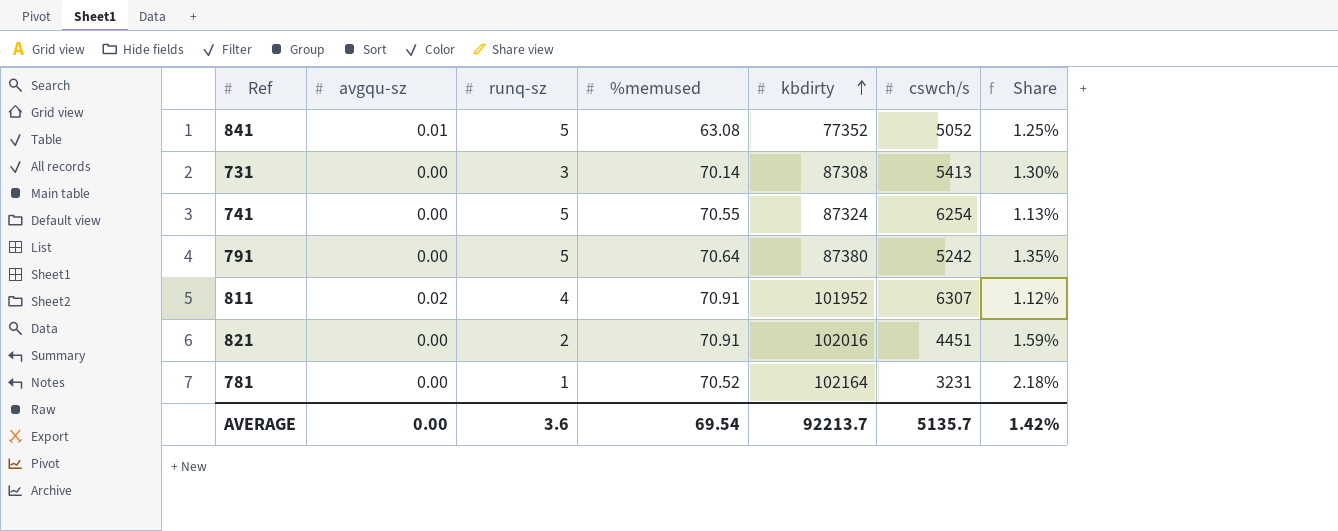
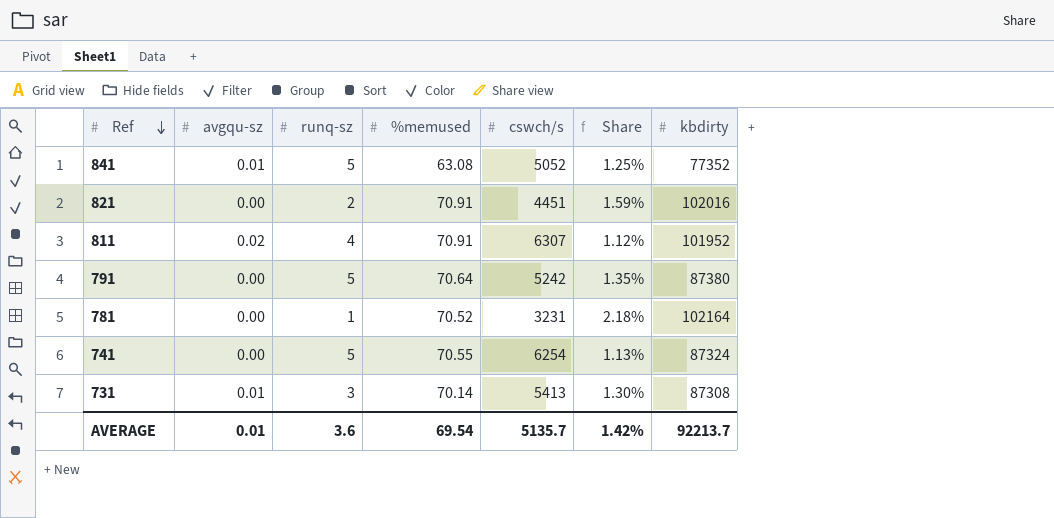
row order: kbdirty ascending -> Ref descending
column kbdirty | position: 5 -> 7
731 | avgqu-sz: 0.00 -> 0.01
AVERAGE | avgqu-sz: 0.00 -> 0.01

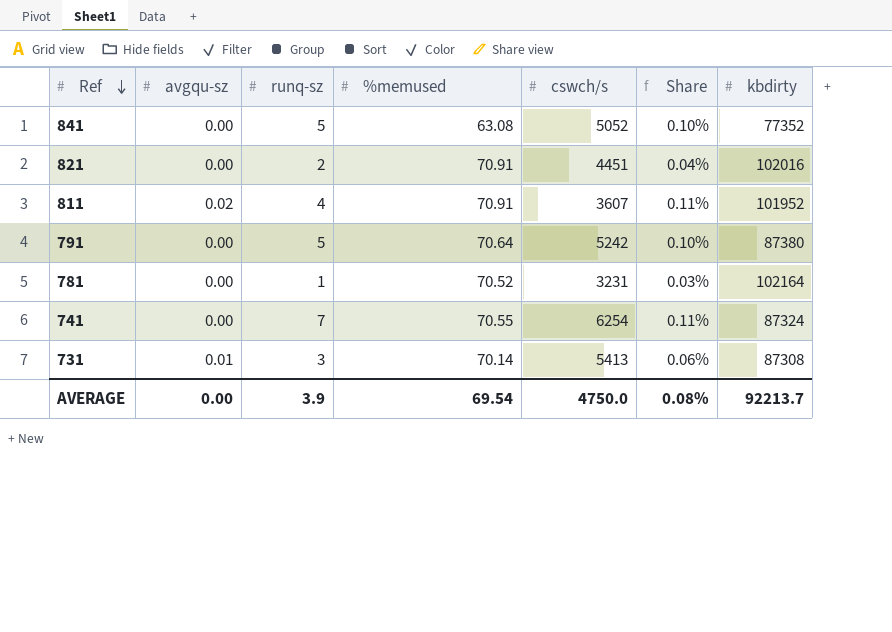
column Share | formula: [%memused] / [cswch/s] -> [runq-sz] / [cswch/s]
841 | avgqu-sz: 0.01 -> 0.00
811 | cswch/s: 6307 -> 3607
741 | runq-sz: 5 -> 7
AVERAGE | avgqu-sz: 0.01 -> 0.00
AVERAGE | runq-sz: 3.6 -> 3.9
AVERAGE | cswch/s: 5135.7 -> 4750.0
AVERAGE | Share: 1.42% -> 0.08%

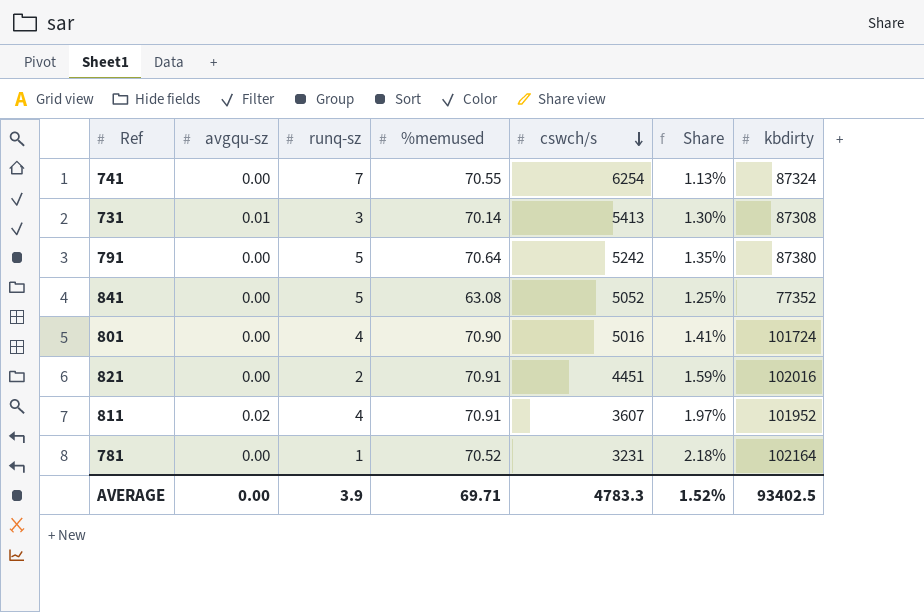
row order: Ref descending -> cswch/s descending
column Share | formula: [runq-sz] / [cswch/s] -> [%memused] / [cswch/s]
row 801: none -> 0.00 | 4 | 70.90 | 5016 | 1.41% | 101724
AVERAGE | %memused: 69.54 -> 69.71
AVERAGE | cswch/s: 4750.0 -> 4783.3
AVERAGE | Share: 0.08% -> 1.52%
AVERAGE | kbdirty: 92213.7 -> 93402.5

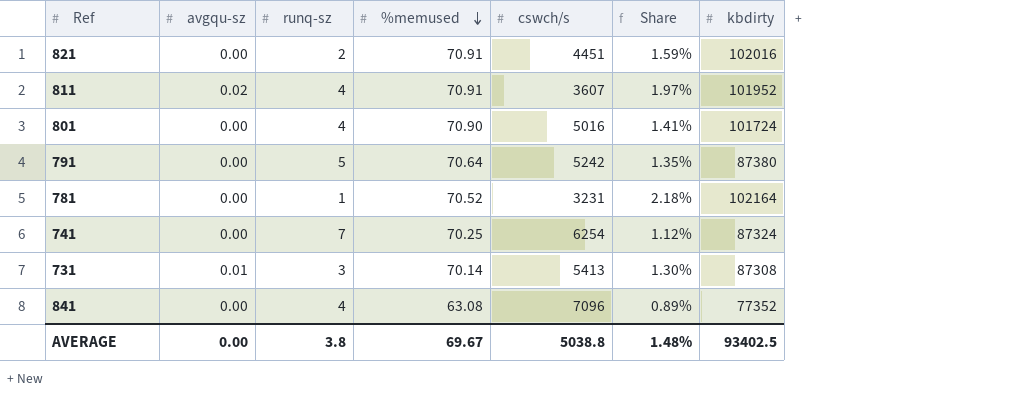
row order: cswch/s descending -> %memused descending
741 | %memused: 70.55 -> 70.25
741 | Share: 1.13% -> 1.12%
841 | runq-sz: 5 -> 4
841 | cswch/s: 5052 -> 7096
841 | Share: 1.25% -> 0.89%
AVERAGE | runq-sz: 3.9 -> 3.8
AVERAGE | %memused: 69.71 -> 69.67
AVERAGE | cswch/s: 4783.3 -> 5038.8
AVERAGE | Share: 1.52% -> 1.48%

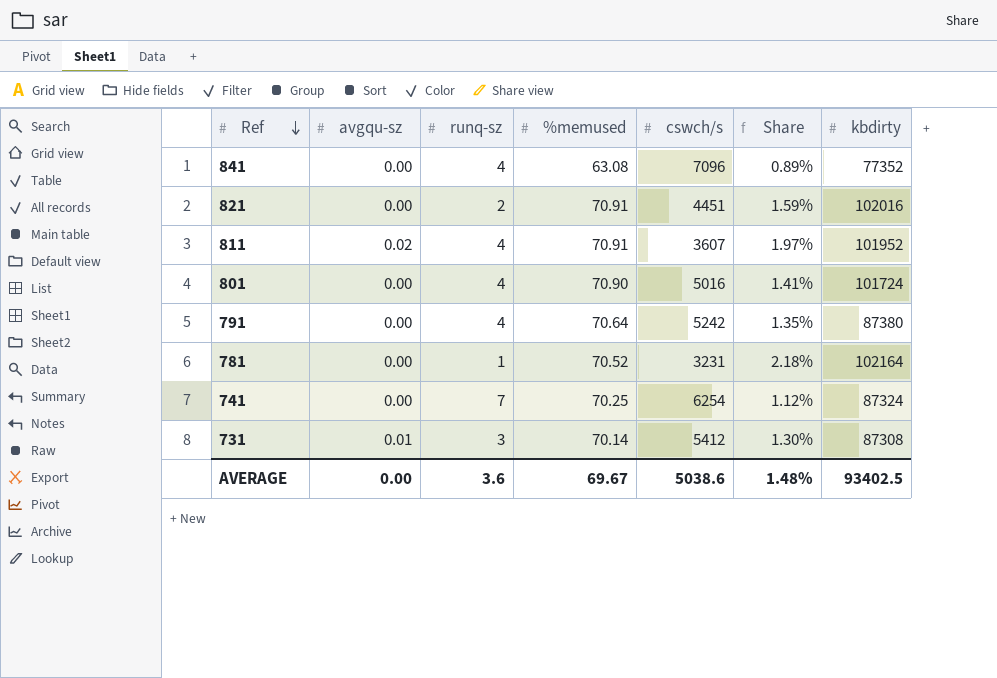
row order: %memused descending -> Ref descending
791 | runq-sz: 5 -> 4
731 | cswch/s: 5413 -> 5412
AVERAGE | runq-sz: 3.8 -> 3.6
AVERAGE | cswch/s: 5038.8 -> 5038.6

